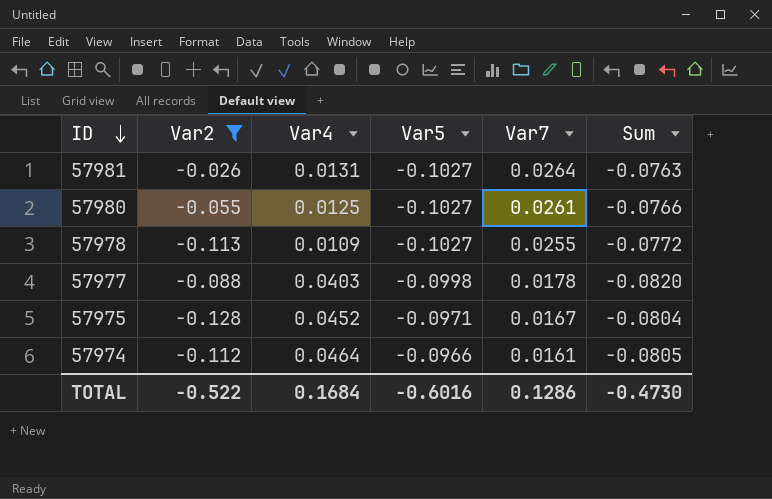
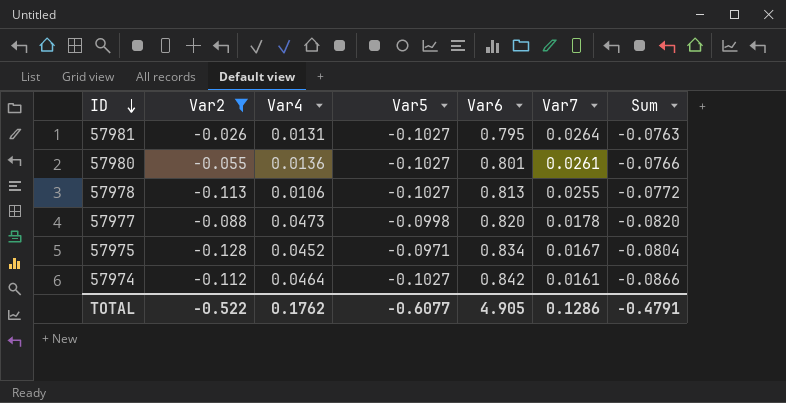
column Var6 | position: none -> 5
57980 | Var4: 0.0125 -> 0.0136
57978 | Var4: 0.0109 -> 0.0106
57977 | Var4: 0.0403 -> 0.0473
57974 | Var5: -0.0966 -> -0.1027
57974 | Sum: -0.0805 -> -0.0866
TOTAL | Var4: 0.1684 -> 0.1762
TOTAL | Var5: -0.6016 -> -0.6077
TOTAL | Sum: -0.4730 -> -0.4791

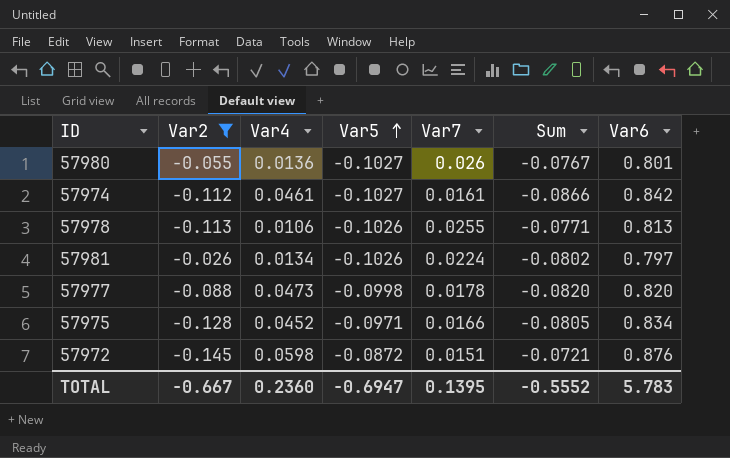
row order: ID descending -> Var5 ascending
column Var6 | position: 5 -> 7
57980 | Var7: 0.0261 -> 0.026
57980 | Sum: -0.0766 -> -0.0767
57974 | Var4: 0.0464 -> 0.0461
57978 | Var5: -0.1027 -> -0.1026
57978 | Sum: -0.0772 -> -0.0771
57981 | Var4: 0.0131 -> 0.0134
57981 | Var5: -0.1027 -> -0.1026
57981 | Var7: 0.0264 -> 0.0224
57981 | Sum: -0.0763 -> -0.0802
57981 | Var6: 0.795 -> 0.797
57975 | Var7: 0.0167 -> 0.0166
57975 | Sum: -0.0804 -> -0.0805
row 57972: none -> -0.145 | 0.0598 | -0.0872 | 0.0151 | -0.0721 | 0.876
TOTAL | Var2: -0.522 -> -0.667
TOTAL | Var4: 0.1762 -> 0.2360
TOTAL | Var5: -0.6077 -> -0.6947
TOTAL | Var7: 0.1286 -> 0.1395
TOTAL | Sum: -0.4791 -> -0.5552
TOTAL | Var6: 4.905 -> 5.783

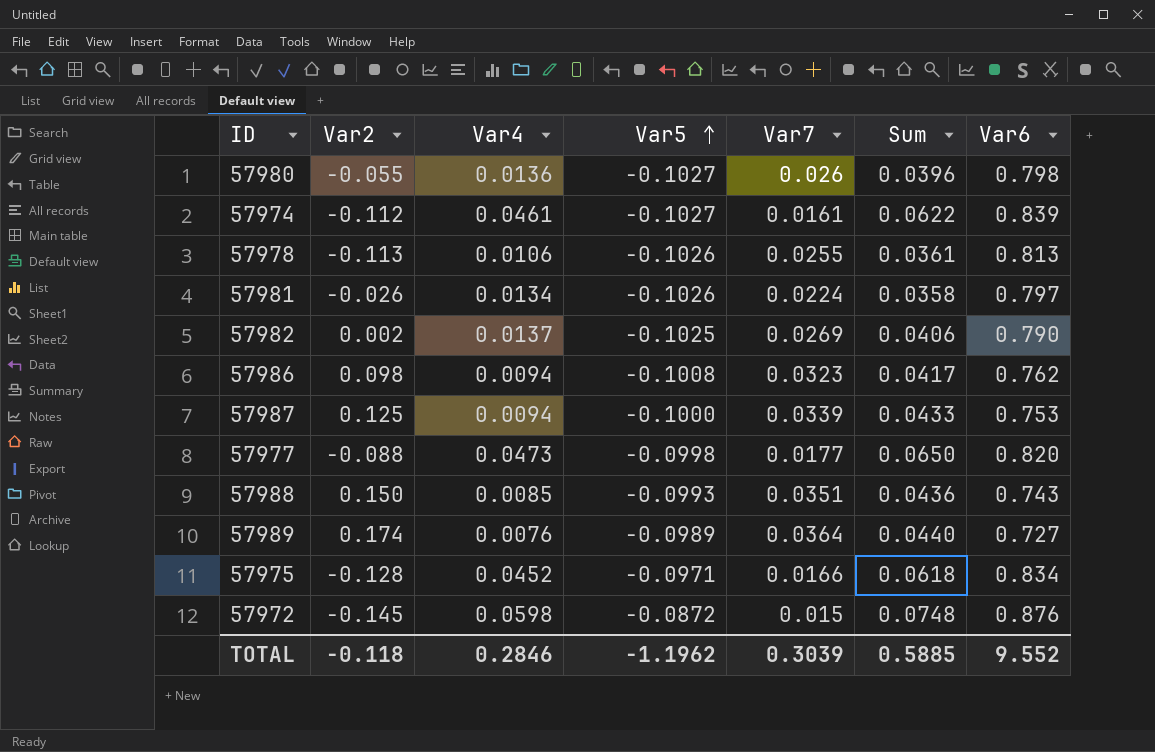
filter: Var2 <= -0.026 -> none
column Sum | formula: [Var5] + [Var7] -> [Var4] + [Var7]
57980 | Var6: 0.801 -> 0.798
57974 | Var6: 0.842 -> 0.839
57977 | Var7: 0.0178 -> 0.0177
57972 | Var7: 0.0151 -> 0.015
TOTAL | Var2: -0.667 -> -0.118
TOTAL | Var4: 0.2360 -> 0.2846
TOTAL | Var5: -0.6947 -> -1.1962
TOTAL | Var7: 0.1395 -> 0.3039
TOTAL | Sum: -0.5552 -> 0.5885
TOTAL | Var6: 5.783 -> 9.552

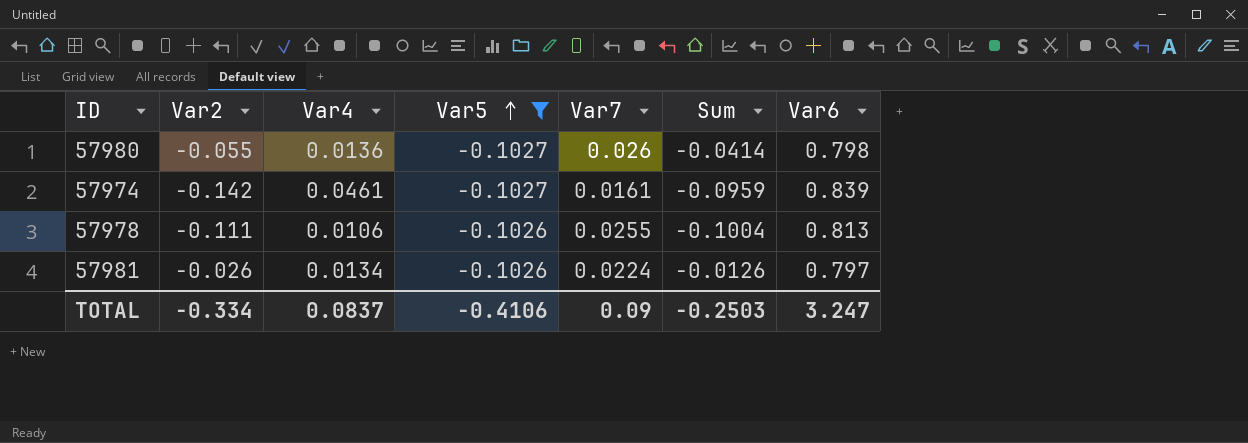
filter: none -> Var5 <= -0.1026
column Sum | formula: [Var4] + [Var7] -> [Var2] + [Var4]
57974 | Var2: -0.112 -> -0.142
57978 | Var2: -0.113 -> -0.111
TOTAL | Var2: -0.118 -> -0.334
TOTAL | Var4: 0.2846 -> 0.0837
TOTAL | Var5: -1.1962 -> -0.4106
TOTAL | Var7: 0.3039 -> 0.09
TOTAL | Sum: 0.5885 -> -0.2503
TOTAL | Var6: 9.552 -> 3.247

